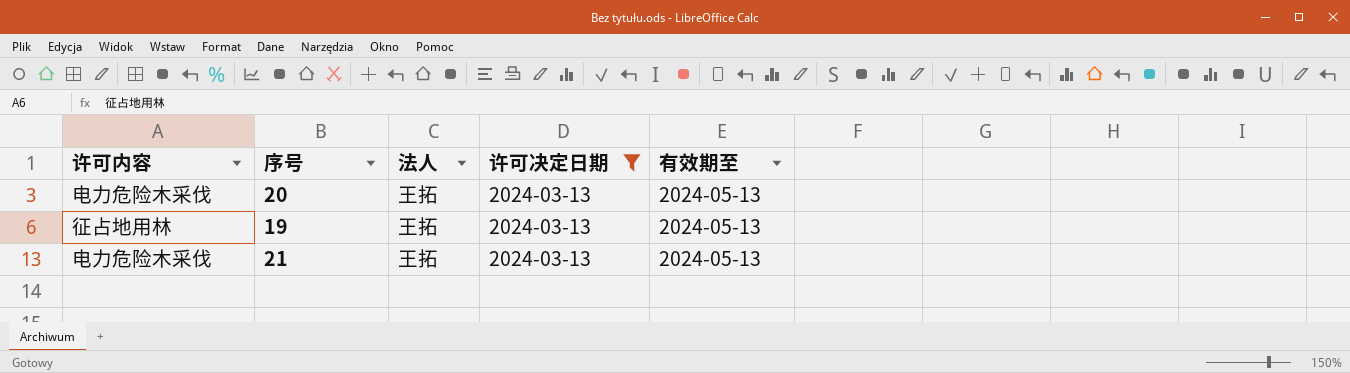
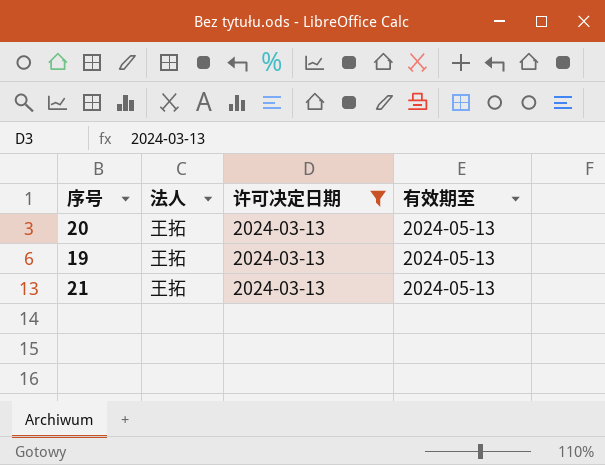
column 许可内容 | position: 1 -> none

